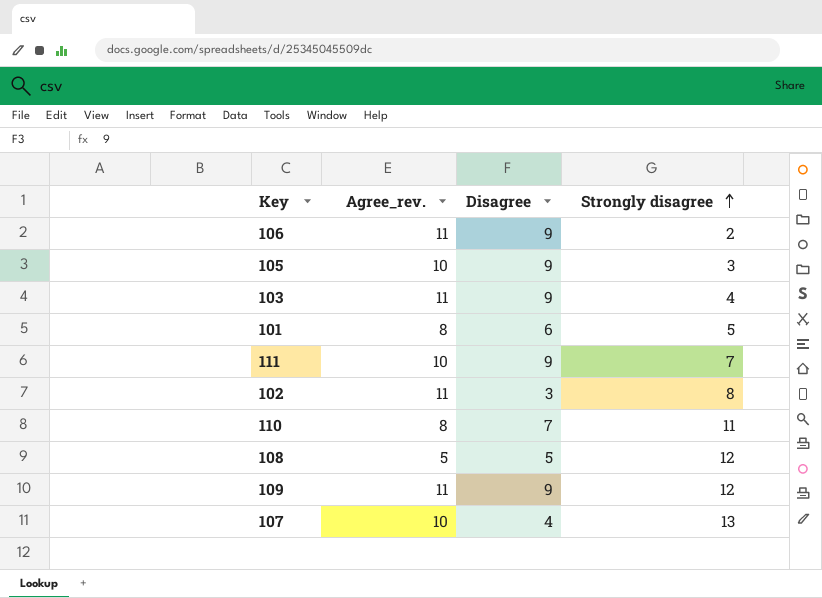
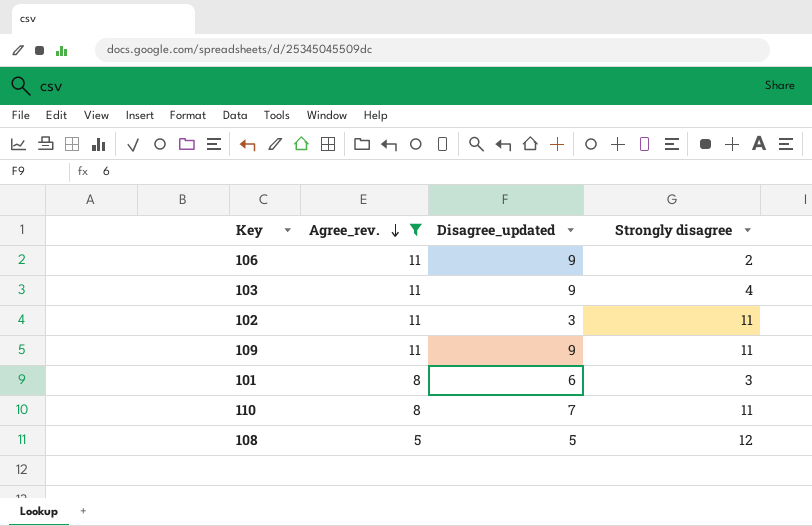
filter: none -> Agree_rev. != 10
row order: Strongly disagree ascending -> Agree_rev. descending
column name: Disagree -> Disagree_updated
102 | Strongly disagree: 8 -> 11
109 | Strongly disagree: 12 -> 11
101 | Strongly disagree: 5 -> 3

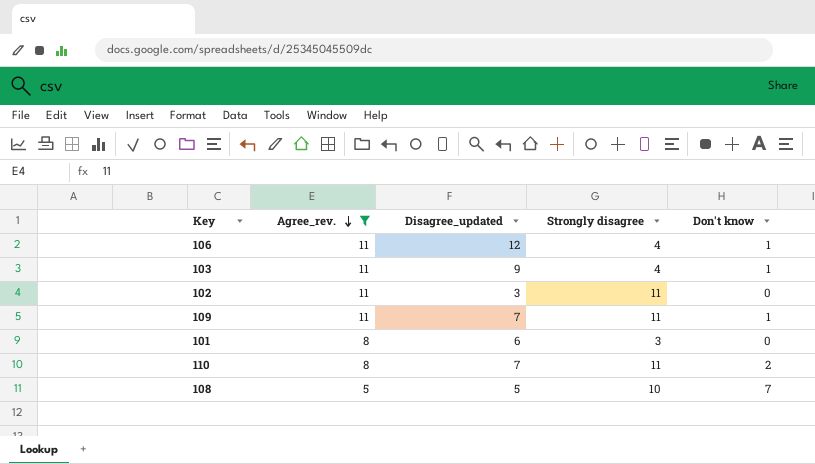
column Don't know | position: none -> 5
106 | Disagree_updated: 9 -> 12
106 | Strongly disagree: 2 -> 4
109 | Disagree_updated: 9 -> 7
108 | Strongly disagree: 12 -> 10

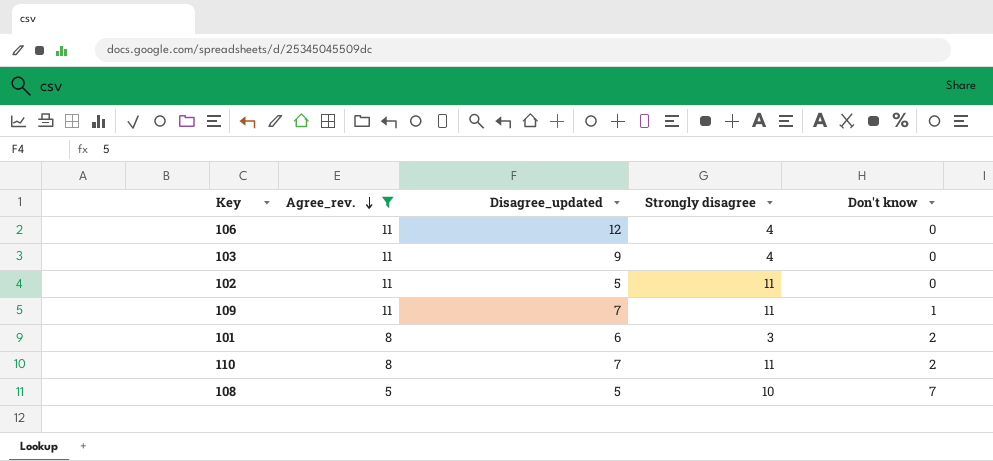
106 | Don't know: 1 -> 0
103 | Don't know: 1 -> 0
102 | Disagree_updated: 3 -> 5
101 | Don't know: 0 -> 2

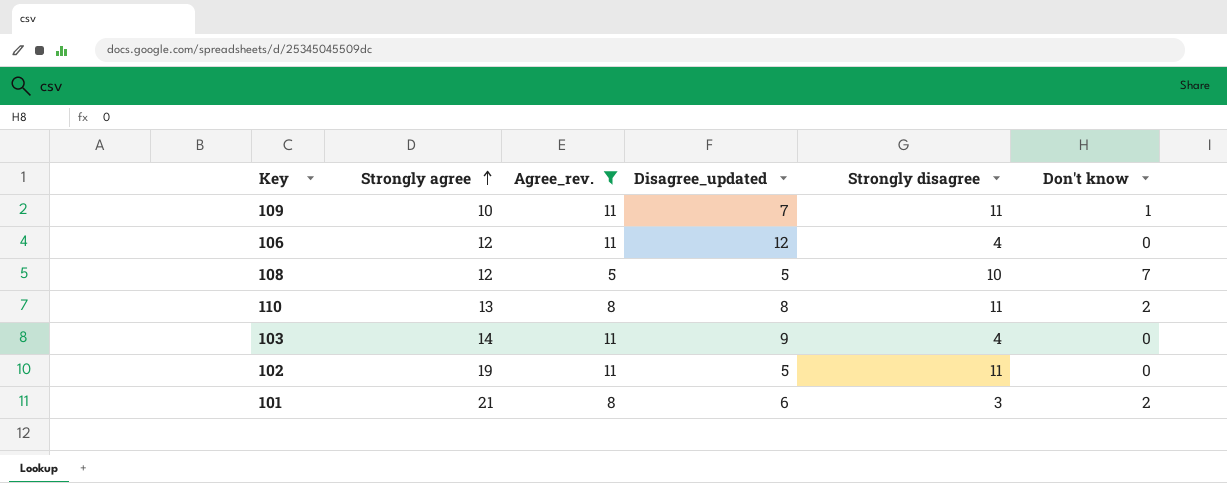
row order: Agree_rev. descending -> Strongly agree ascending
column Strongly agree | position: none -> 2
110 | Disagree_updated: 7 -> 8

